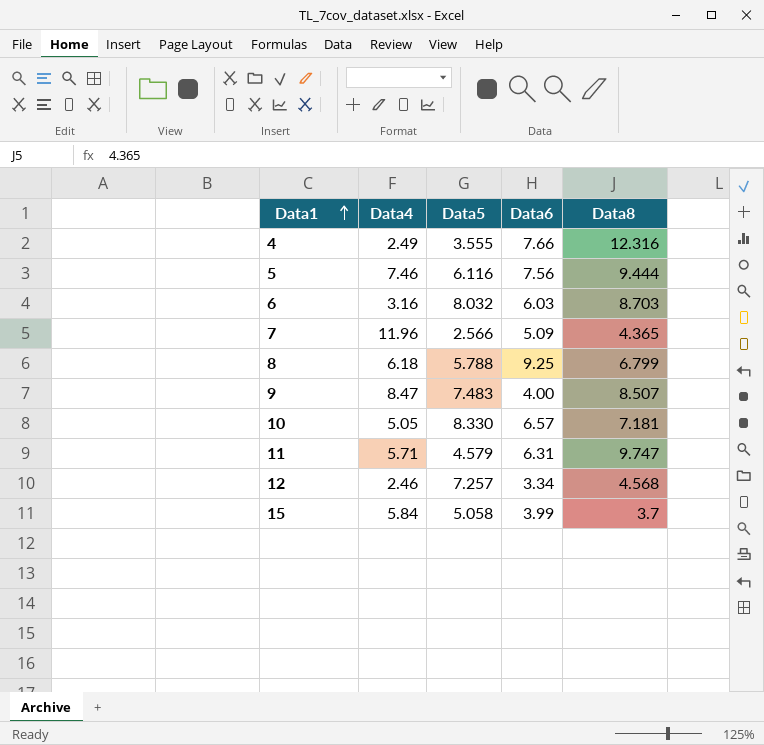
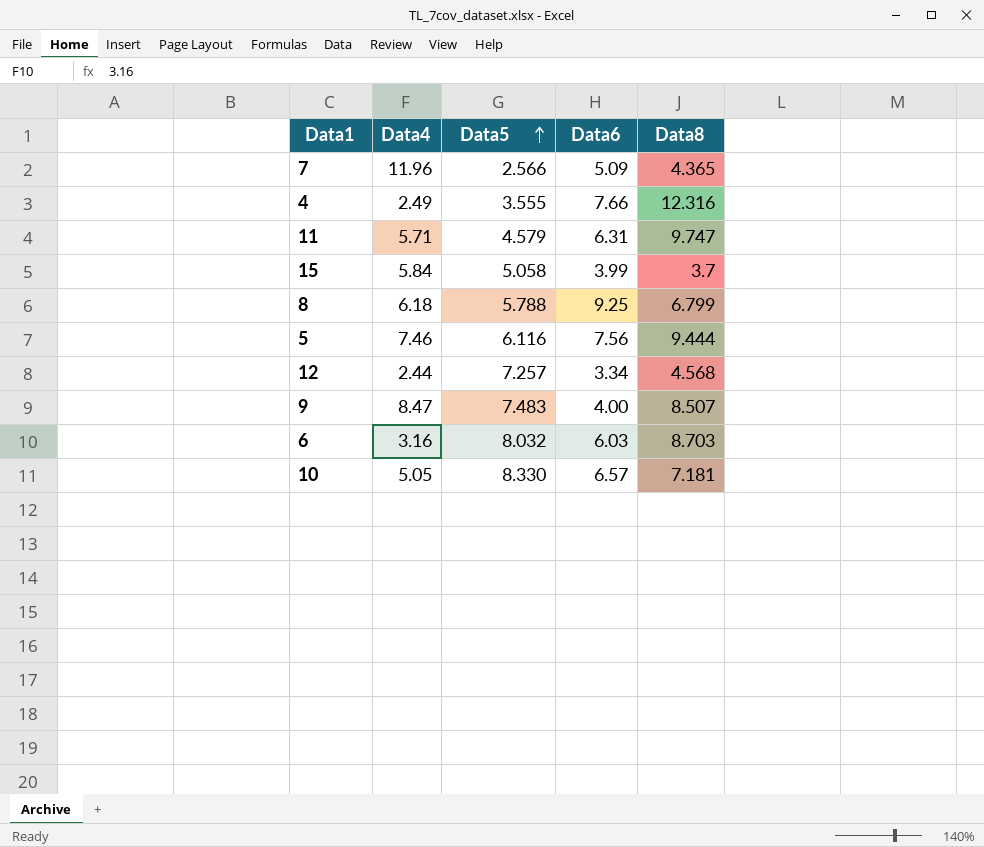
row order: Data1 ascending -> Data5 ascending
12 | Data4: 2.46 -> 2.44

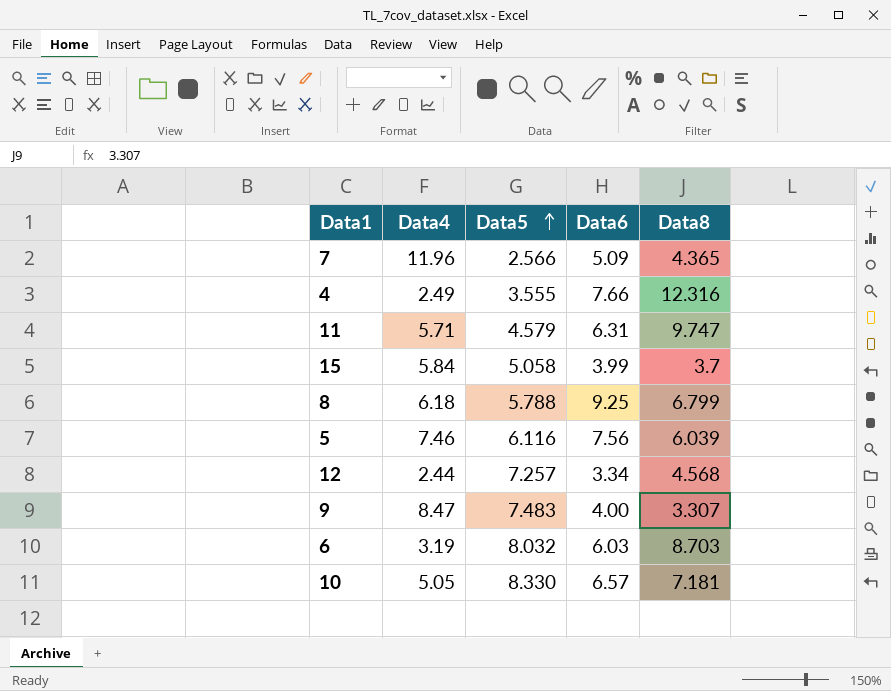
5 | Data8: 9.444 -> 6.039
9 | Data8: 8.507 -> 3.307
6 | Data4: 3.16 -> 3.19

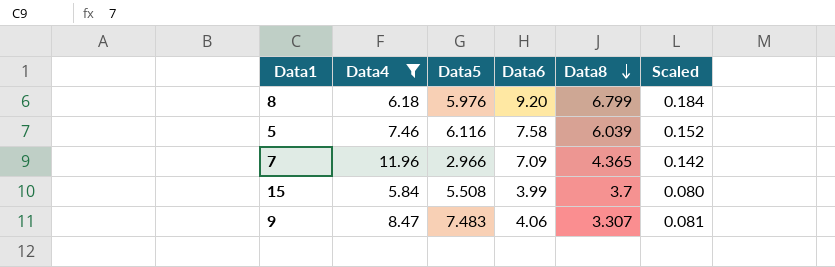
filter: none -> Data4 >= 5.84
row order: Data5 ascending -> Data8 descending
column Scaled | formula: none -> [Data6] * 0.02
8 | Data5: 5.788 -> 5.976
8 | Data6: 9.25 -> 9.20
5 | Data6: 7.56 -> 7.58
7 | Data5: 2.566 -> 2.966
7 | Data6: 5.09 -> 7.09
15 | Data5: 5.058 -> 5.508
9 | Data6: 4.00 -> 4.06

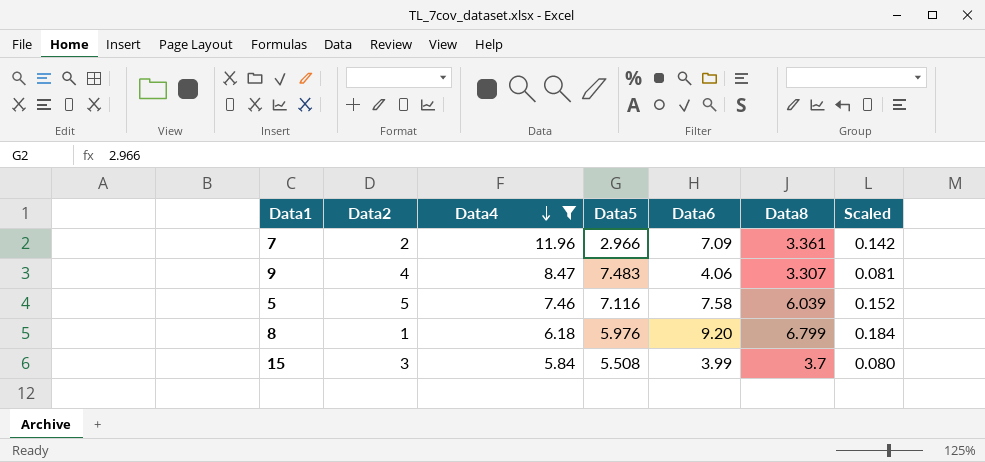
row order: Data8 descending -> Data4 descending
column Data2 | position: none -> 2
7 | Data8: 4.365 -> 3.361
5 | Data5: 6.116 -> 7.116

